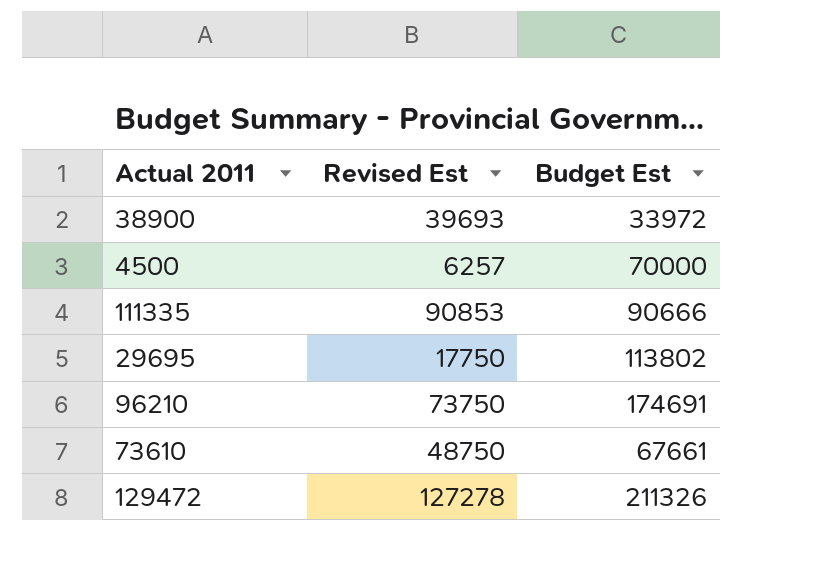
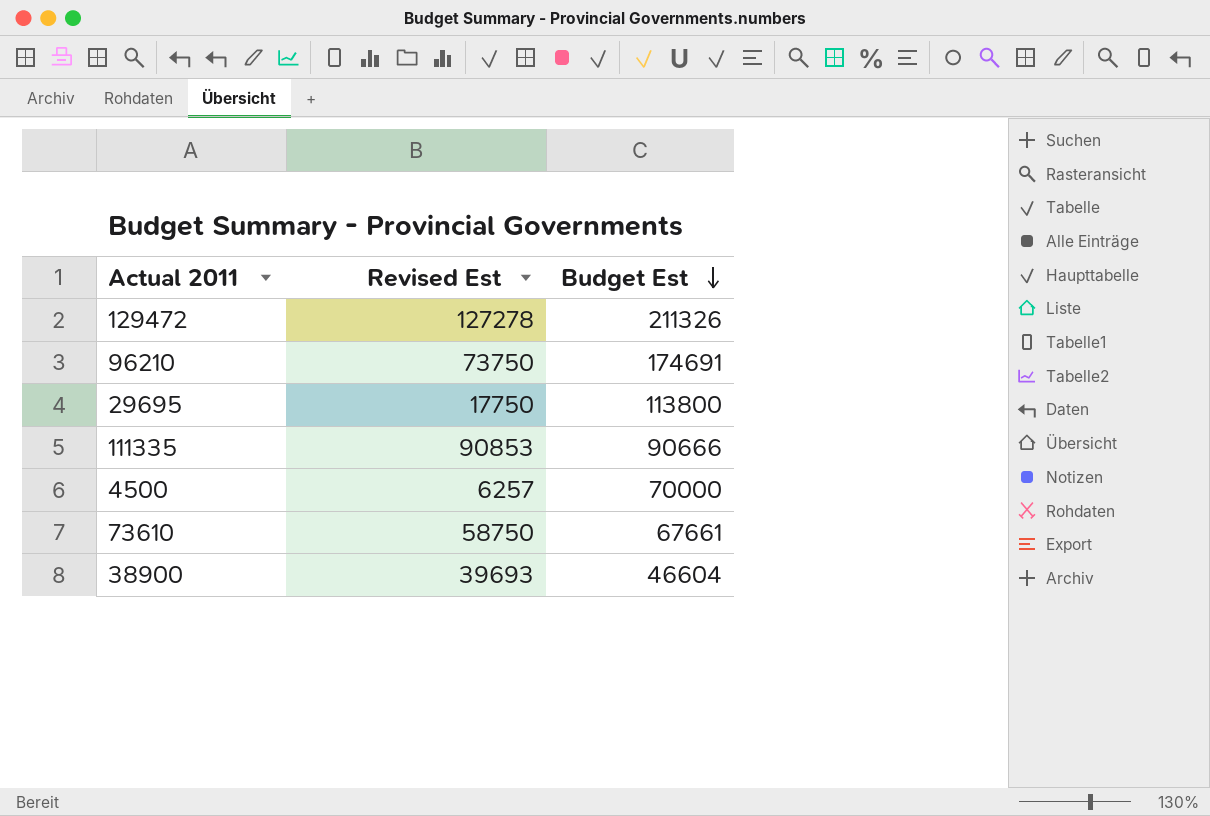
row order: none -> Budget Est descending
29695 | Budget Est: 113802 -> 113800
73610 | Revised Est: 48750 -> 58750
38900 | Budget Est: 33972 -> 46604

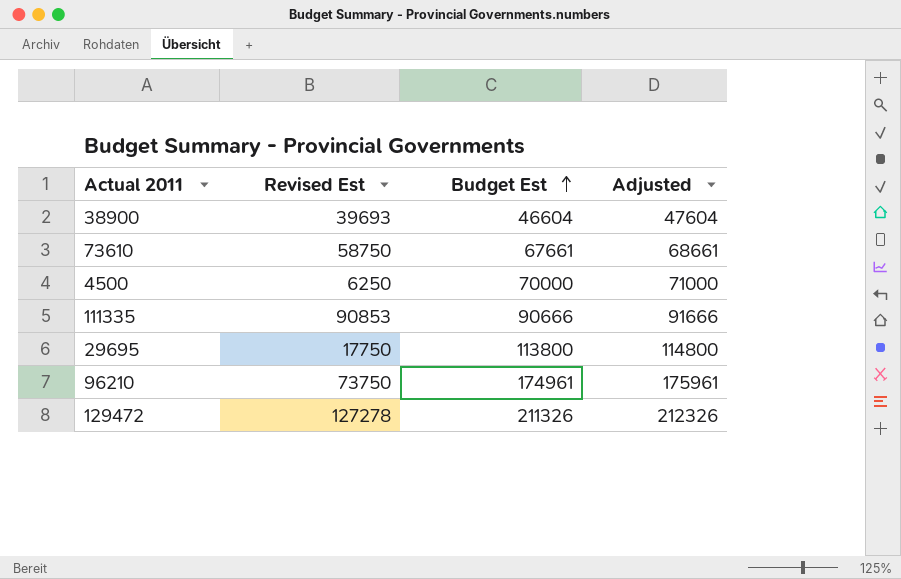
row order: Budget Est descending -> Budget Est ascending
column Adjusted | formula: none -> [Budget Est] + 1000
4500 | Revised Est: 6257 -> 6250
96210 | Budget Est: 174691 -> 174961

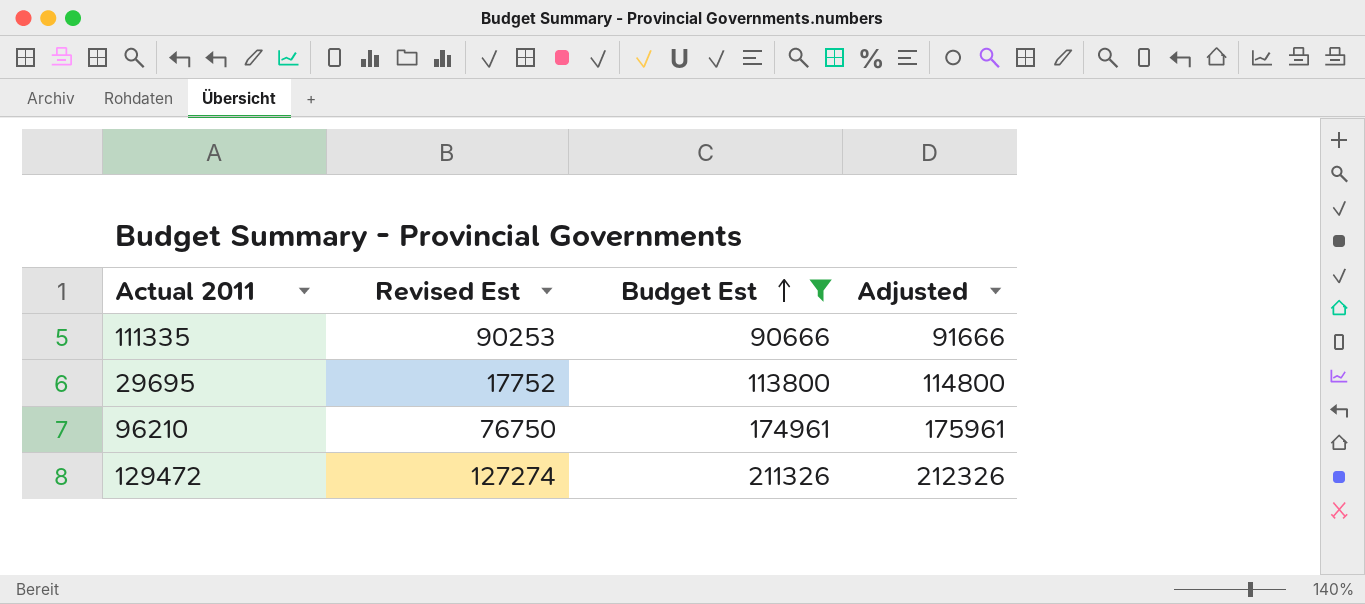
filter: none -> Budget Est >= 90666
111335 | Revised Est: 90853 -> 90253
29695 | Revised Est: 17750 -> 17752
96210 | Revised Est: 73750 -> 76750
129472 | Revised Est: 127278 -> 127274

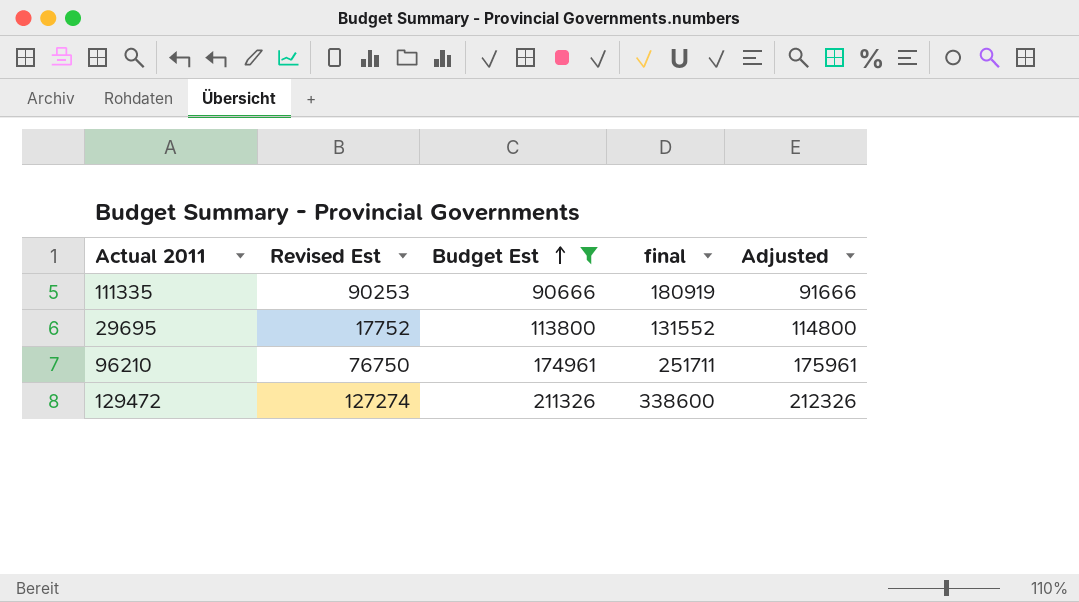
column final | formula: none -> [Revised Est] + [Budget Est]

